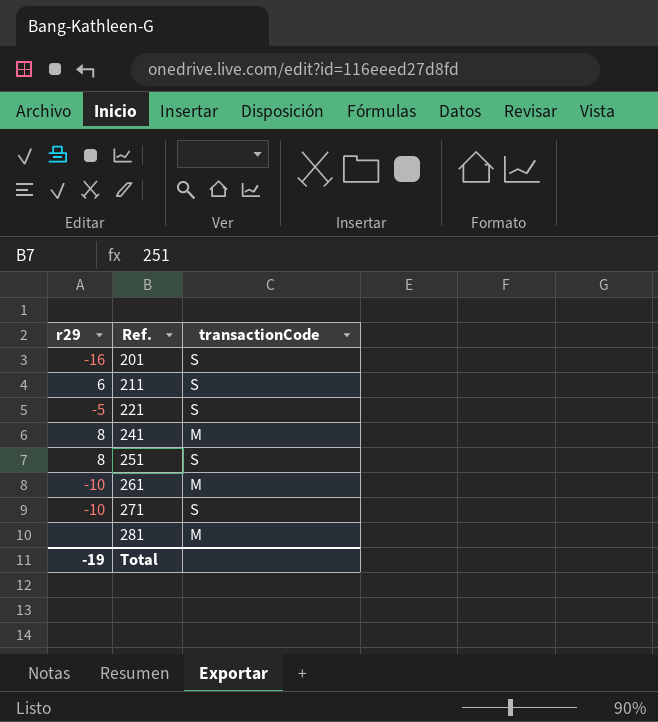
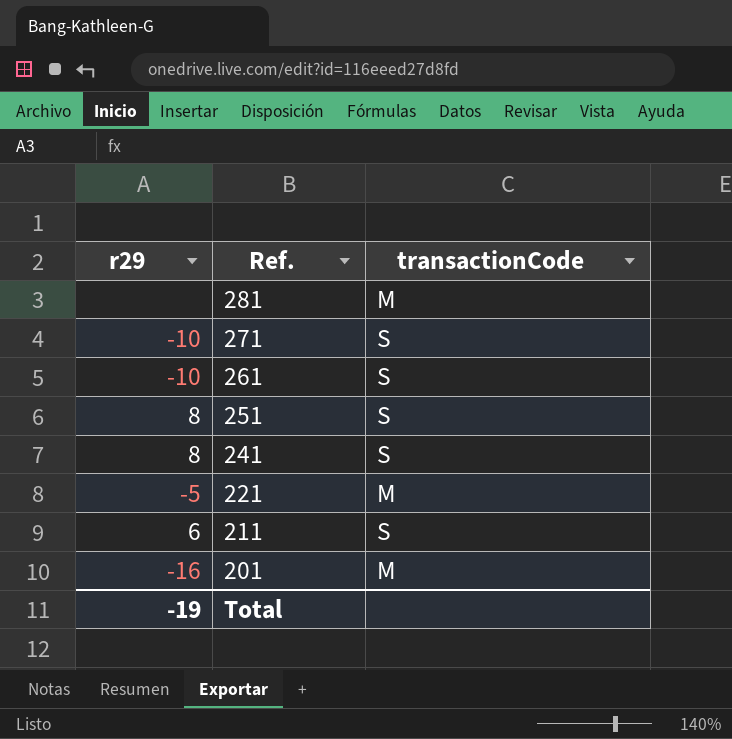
row order: Ref. ascending -> Ref. descending
261 | transactionCode: M -> S
241 | transactionCode: M -> S
221 | transactionCode: S -> M
201 | transactionCode: S -> M

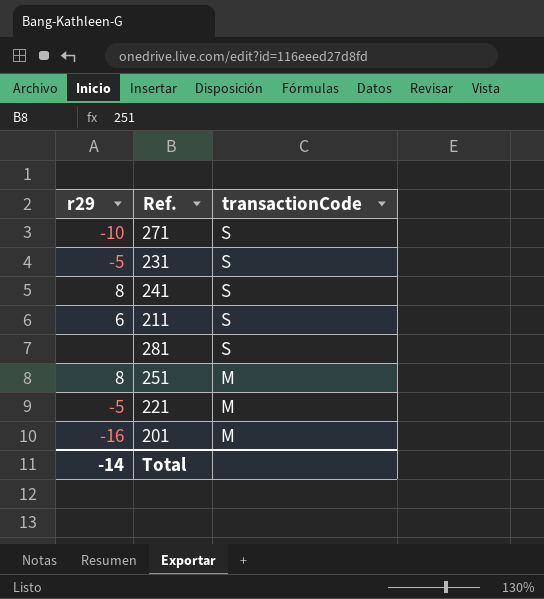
row order: Ref. descending -> transactionCode descending
row 261: -10 | S -> none
row 231: none -> -5 | S
281 | transactionCode: M -> S
251 | transactionCode: S -> M
Total | r29: -19 -> -14

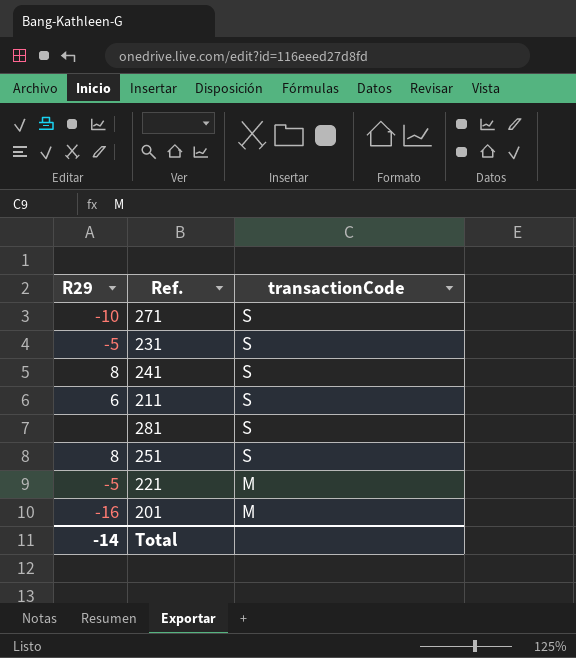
column name: r29 -> R29
251 | transactionCode: M -> S

